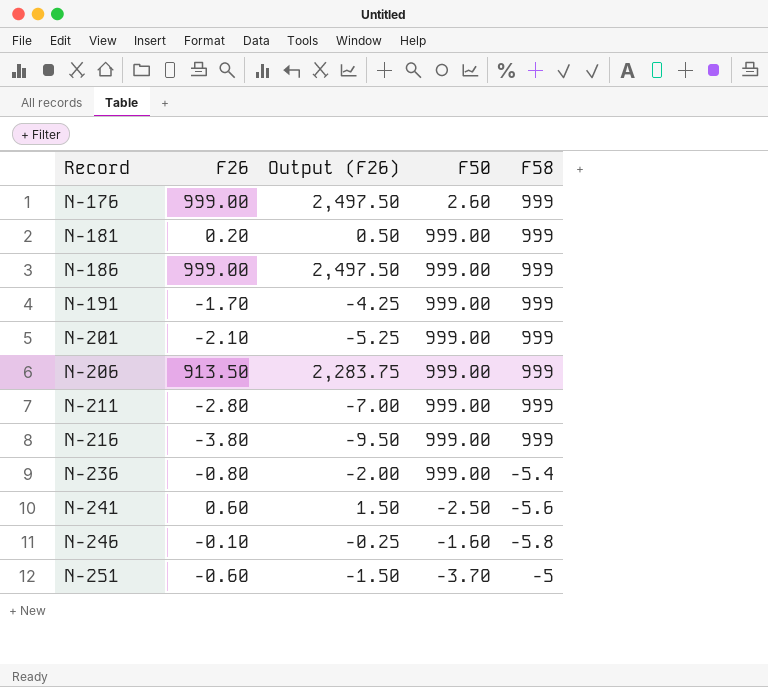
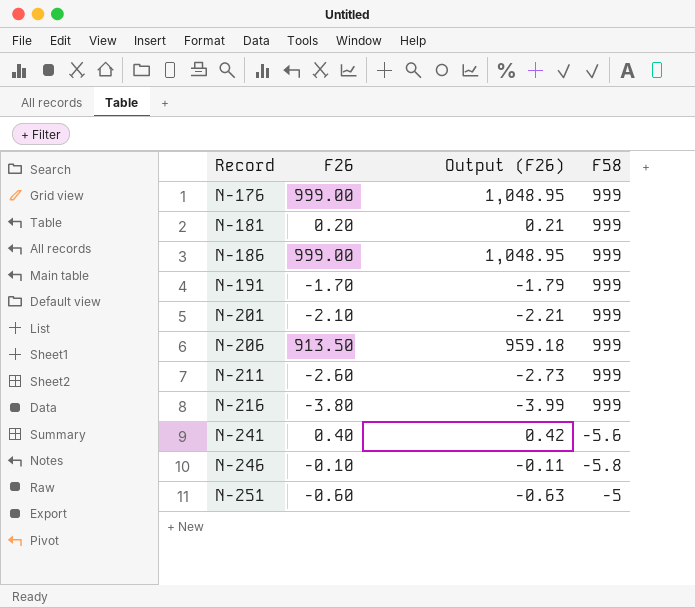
column F50 | position: 4 -> none
column Output (F26) | formula: [F26] * 2.5 -> [F26] * 1.05
row N-236: -0.80 | -2.00 | 999.00 | -5.4 -> none
N-211 | F26: -2.80 -> -2.60
N-241 | F26: 0.60 -> 0.40

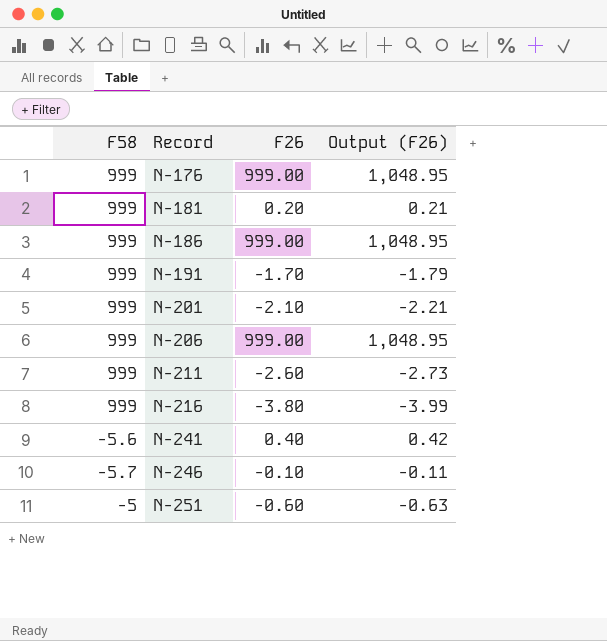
column F58 | position: 4 -> 1
N-206 | F26: 913.50 -> 999.00
N-206 | Output (F26): 959.18 -> 1,048.95
N-246 | F58: -5.8 -> -5.7

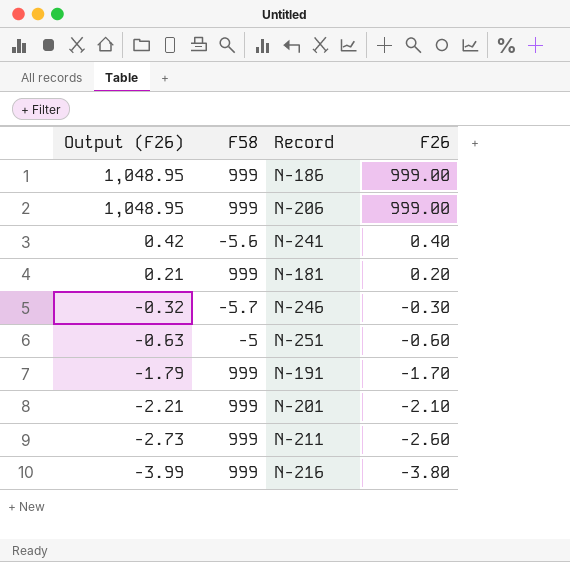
row order: Record ascending -> Output (F26) descending
column Output (F26) | position: 4 -> 1
row N-176: 999 | 999.00 | 1,048.95 -> none
N-246 | Output (F26): -0.11 -> -0.32
N-246 | F26: -0.10 -> -0.30

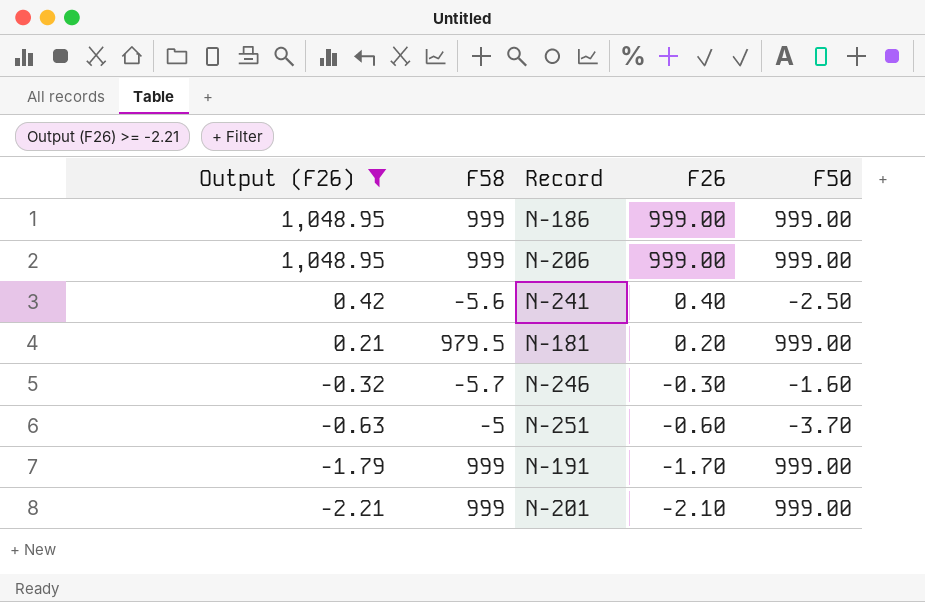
filter: none -> Output (F26) >= -2.21
column F50 | position: none -> 5
N-181 | F58: 999 -> 979.5

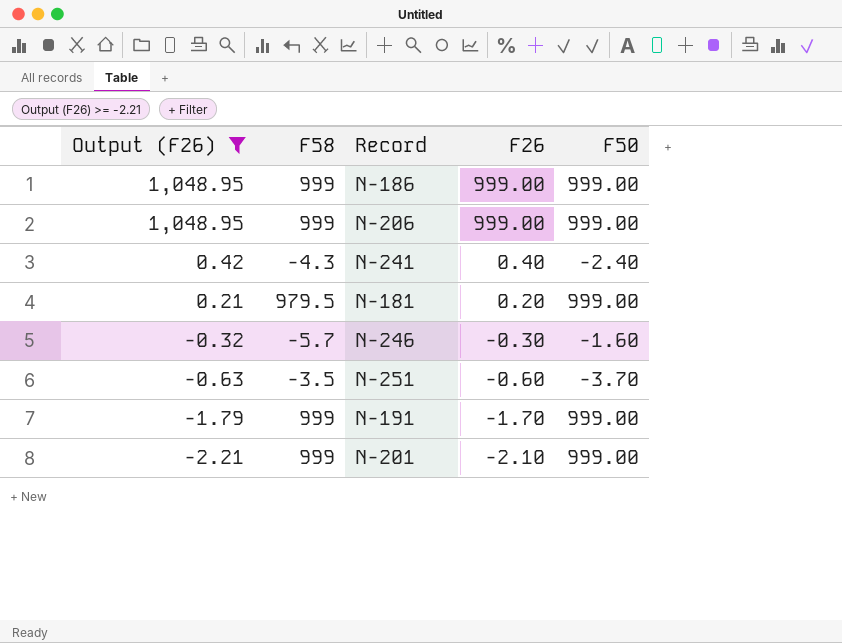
N-241 | F58: -5.6 -> -4.3
N-241 | F50: -2.50 -> -2.40
N-251 | F58: -5 -> -3.5

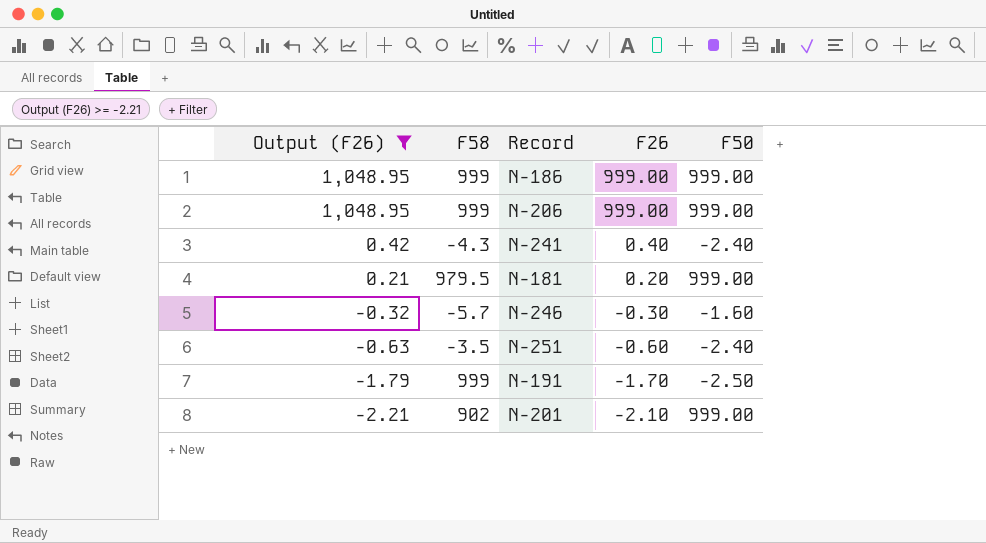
N-251 | F50: -3.70 -> -2.40
N-191 | F50: 999.00 -> -2.50
N-201 | F58: 999 -> 902

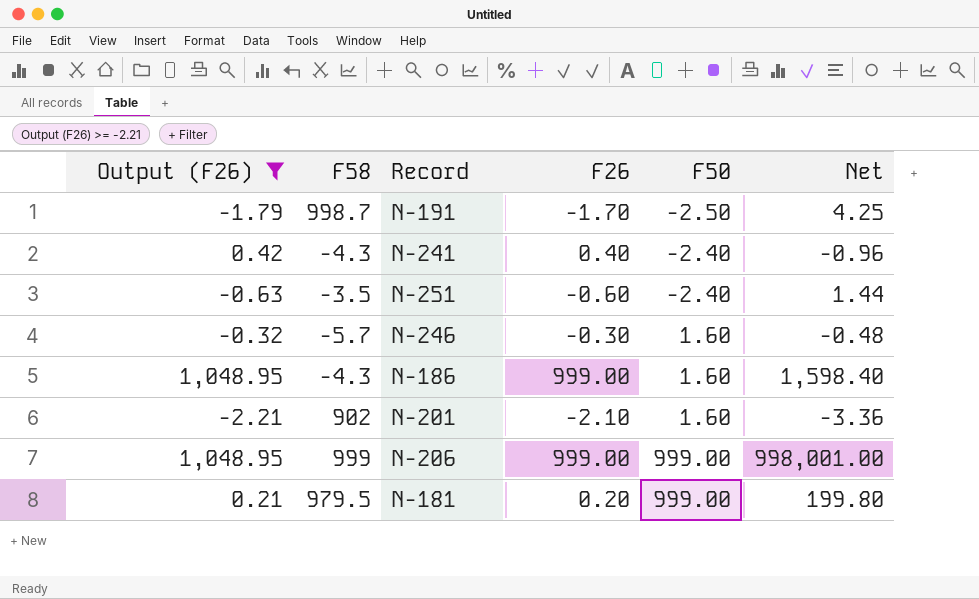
row order: Output (F26) descending -> F50 ascending
column Net | formula: none -> [F26] * [F50]
N-191 | F58: 999 -> 998.7
N-246 | F50: -1.60 -> 1.60
N-186 | F58: 999 -> -4.3
N-186 | F50: 999.00 -> 1.60
N-201 | F50: 999.00 -> 1.60

